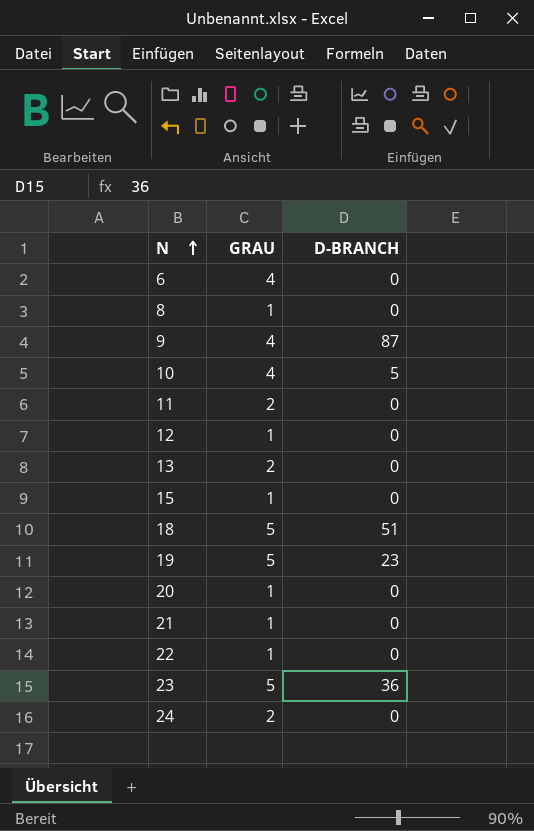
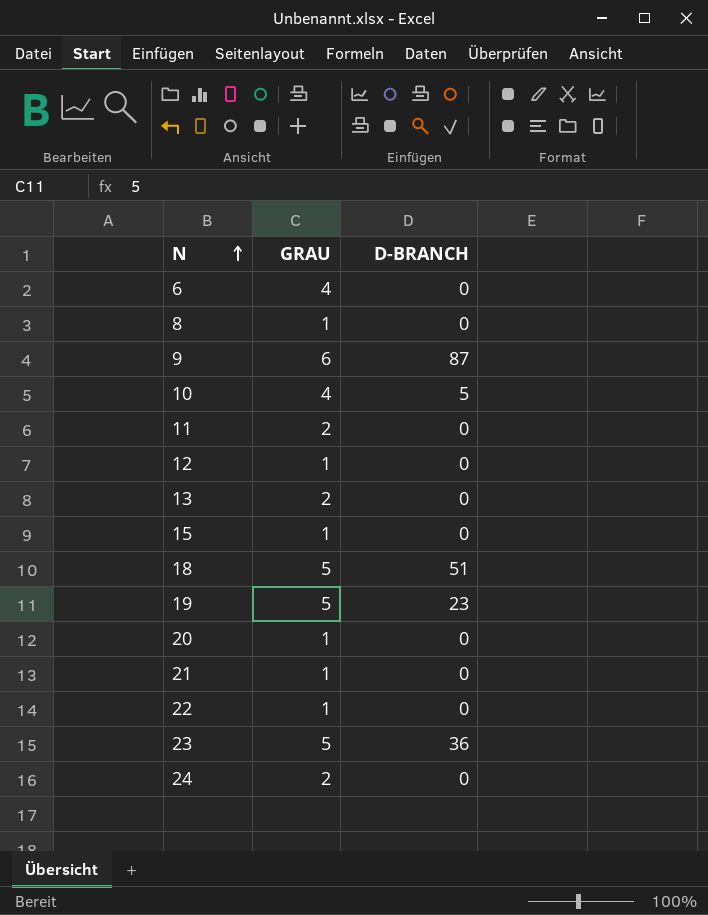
9 | GRAU: 4 -> 6

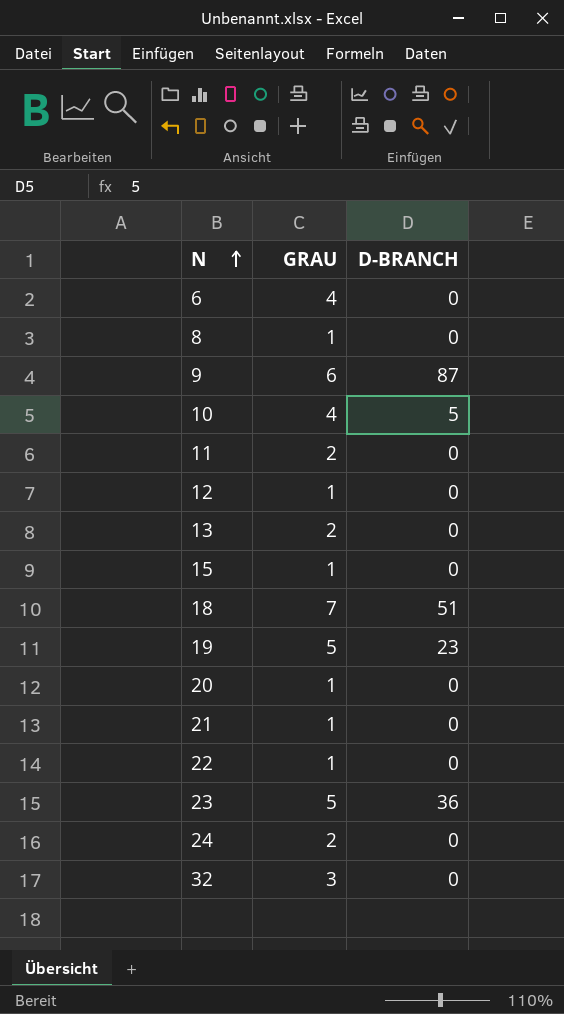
18 | GRAU: 5 -> 7
row 32: none -> 3 | 0

